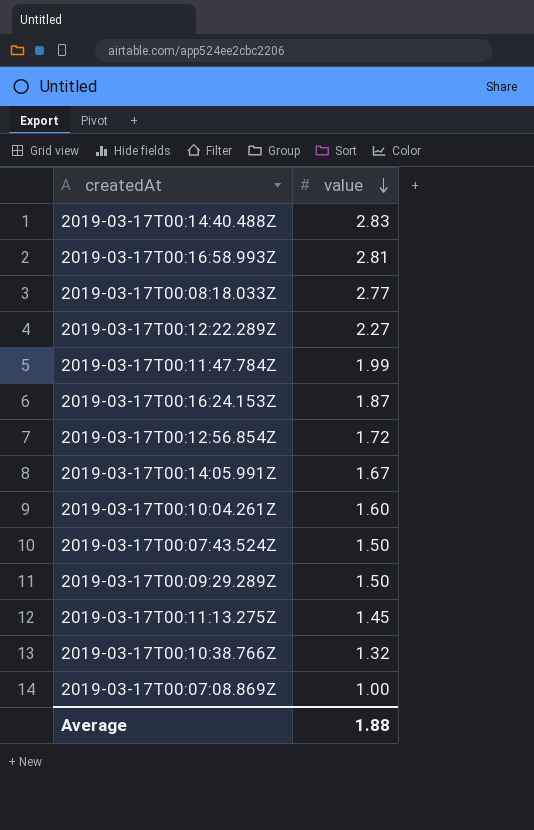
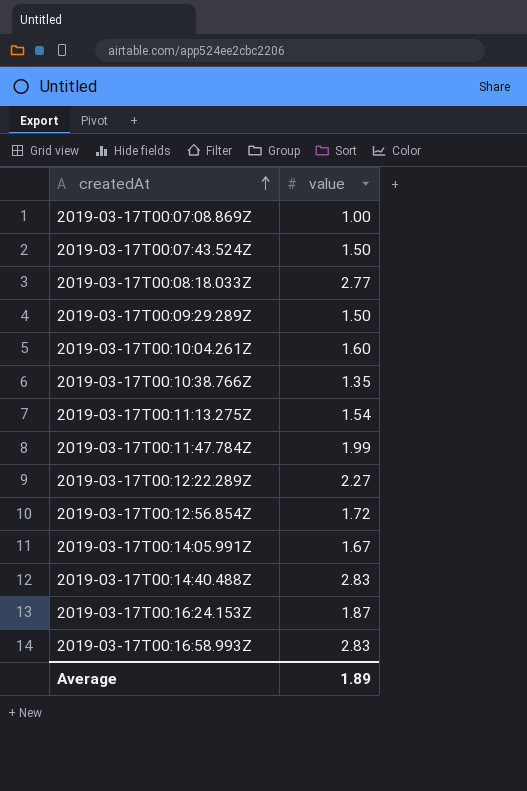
row order: value descending -> createdAt ascending
2019-03-17T00:10:38.766Z | value: 1.32 -> 1.35
2019-03-17T00:11:13.275Z | value: 1.45 -> 1.54
2019-03-17T00:16:58.993Z | value: 2.81 -> 2.83
Average | value: 1.88 -> 1.89

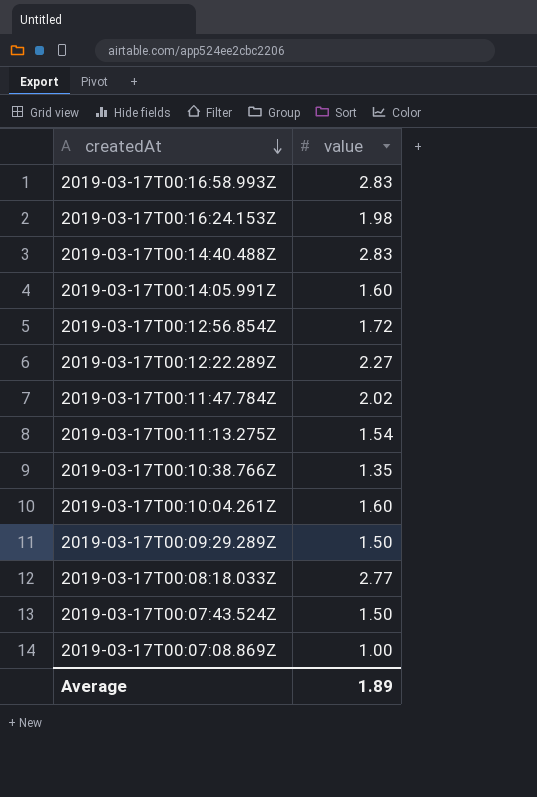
row order: createdAt ascending -> createdAt descending
2019-03-17T00:16:24.153Z | value: 1.87 -> 1.98
2019-03-17T00:14:05.991Z | value: 1.67 -> 1.60
2019-03-17T00:11:47.784Z | value: 1.99 -> 2.02

